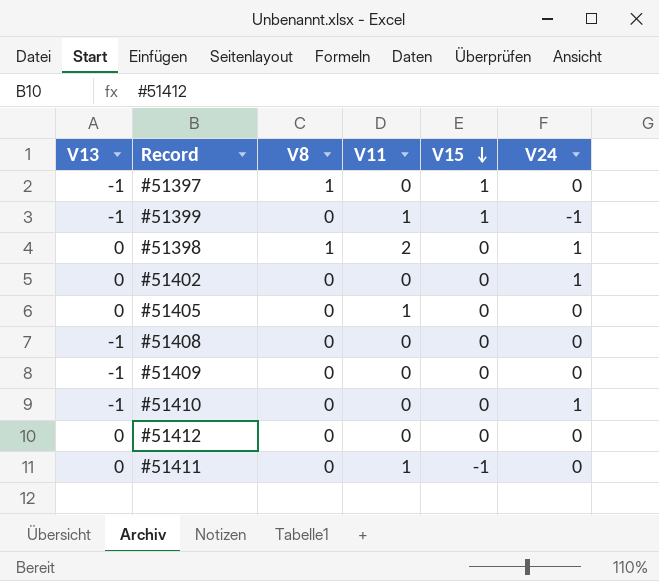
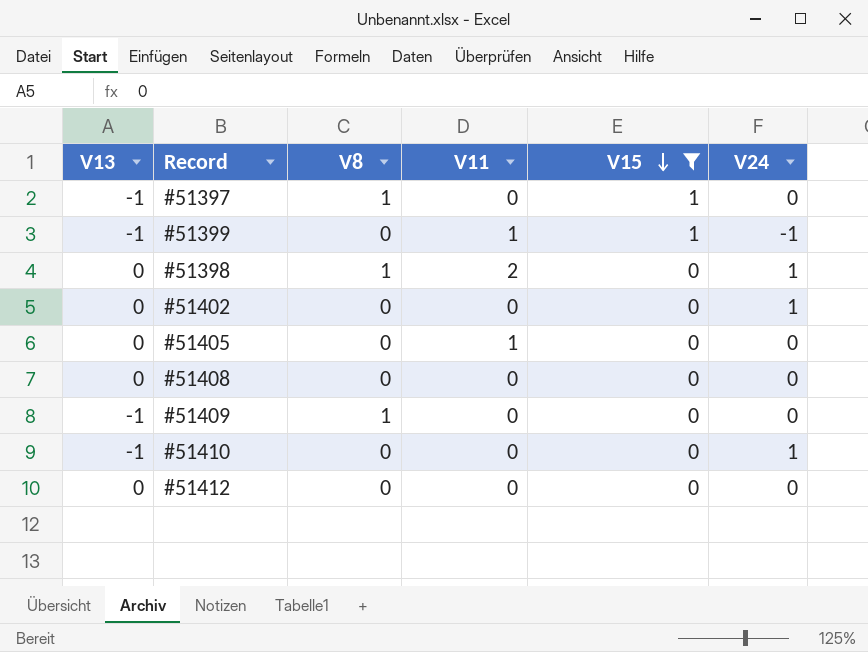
filter: none -> V15 != -1
#51408 | V13: -1 -> 0
#51409 | V8: 0 -> 1

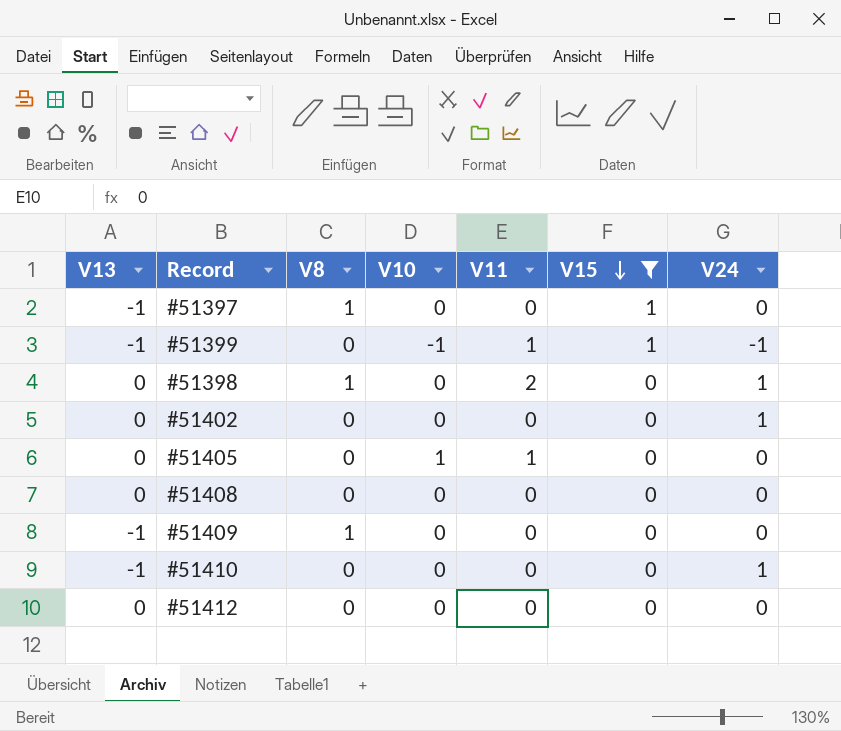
column V10 | position: none -> 4

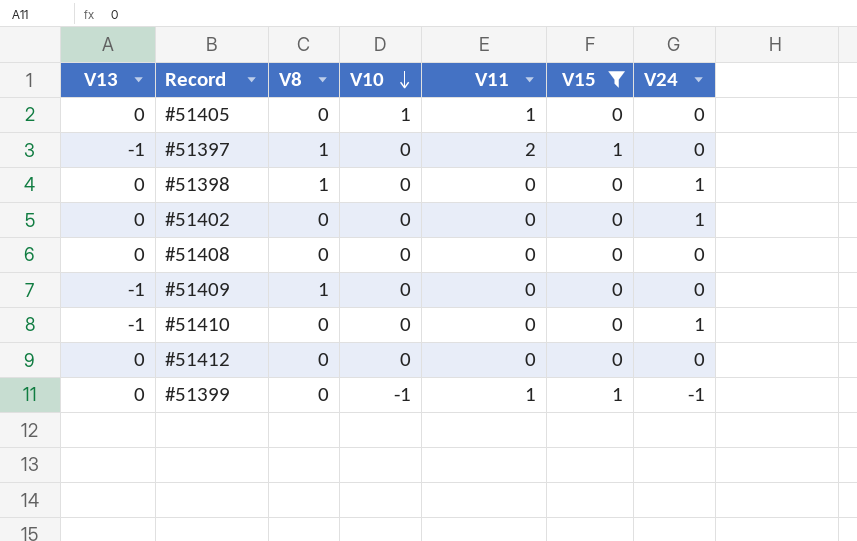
row order: V15 descending -> V10 descending
#51397 | V11: 0 -> 2
#51398 | V11: 2 -> 0
#51399 | V13: -1 -> 0

